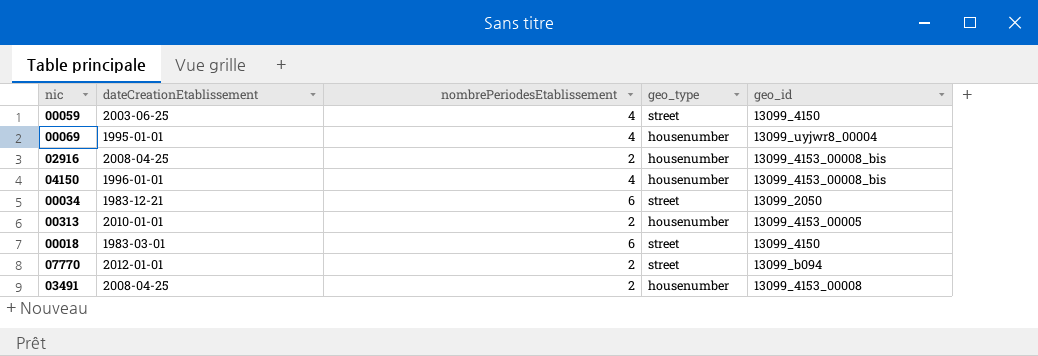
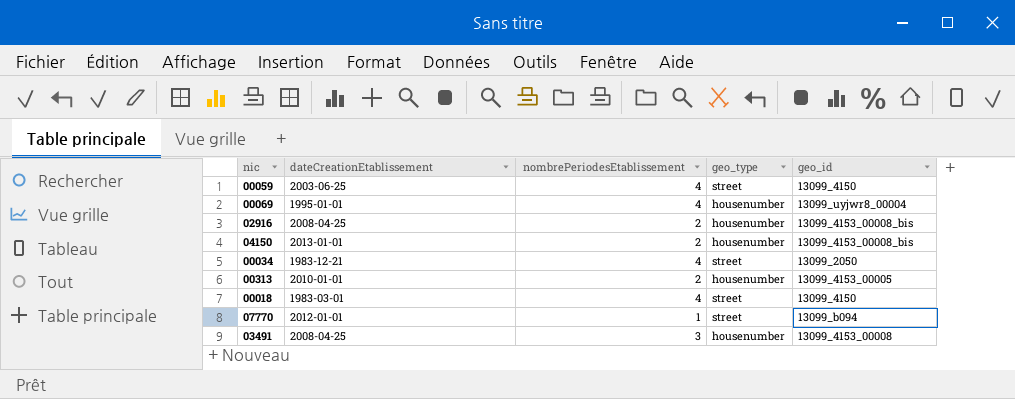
04150 | dateCreationEtablissement: 1996-01-01 -> 2013-01-01
04150 | nombrePeriodesEtablissement: 4 -> 2
00034 | nombrePeriodesEtablissement: 6 -> 4
00018 | nombrePeriodesEtablissement: 6 -> 4
07770 | nombrePeriodesEtablissement: 2 -> 1
03491 | nombrePeriodesEtablissement: 2 -> 3

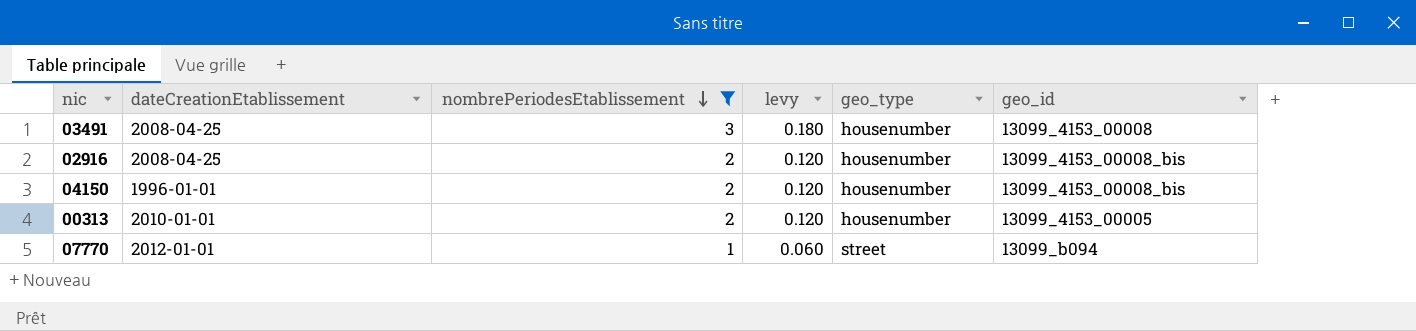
filter: none -> nombrePeriodesEtablissement != 4
row order: none -> nombrePeriodesEtablissement descending
column levy | formula: none -> [nombrePeriodesEtablissement] * 0.06
04150 | dateCreationEtablissement: 2013-01-01 -> 1996-01-01

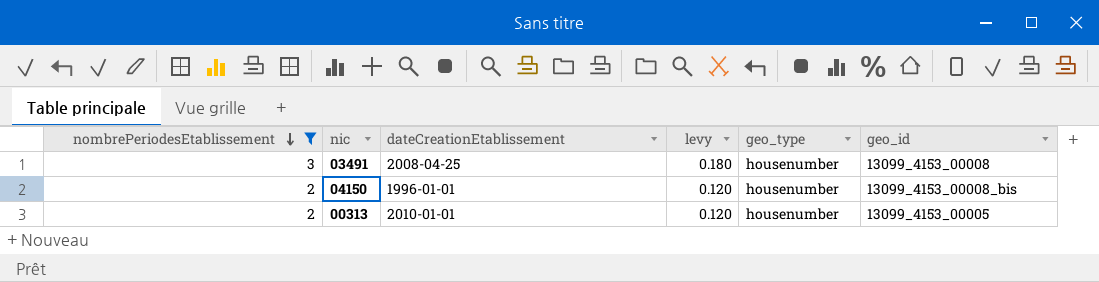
column nombrePeriodesEtablissement | position: 3 -> 1
row 02916: 2008-04-25 | 2 | 0.120 | housenumber | 13099_4153_00008_bis -> none
row 07770: 2012-01-01 | 1 | 0.060 | street | 13099_b094 -> none

